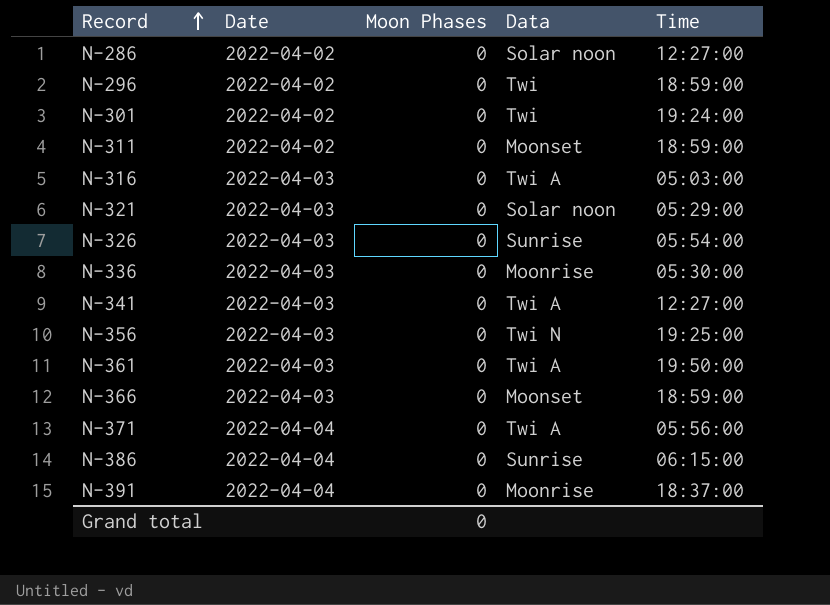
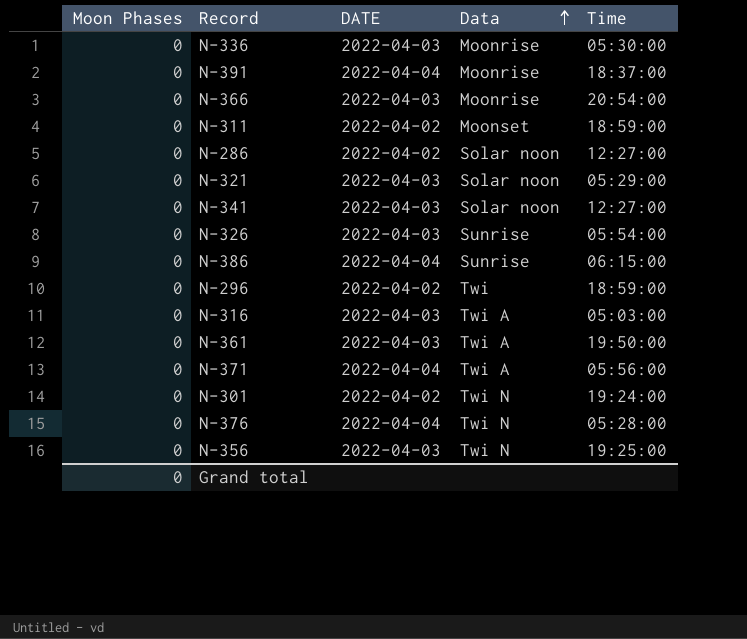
row order: Record ascending -> Data ascending
column Moon Phases | position: 3 -> 1
column name: Date -> DATE
N-366 | Data: Moonset -> Moonrise
N-366 | Time: 18:59:00 -> 20:54:00
N-341 | Data: Twi A -> Solar noon
N-301 | Data: Twi -> Twi N
row N-376: none -> 0 | 2022-04-04 | Twi N | 05:28:00

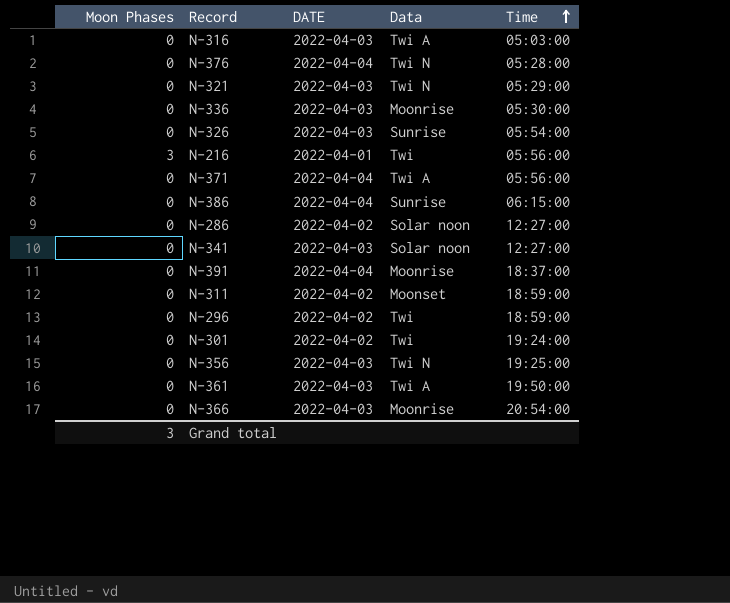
row order: Data ascending -> Time ascending
N-321 | Data: Solar noon -> Twi N
row N-216: none -> 3 | 2022-04-01 | Twi | 05:56:00
N-301 | Data: Twi N -> Twi
Grand total | Moon Phases: 0 -> 3

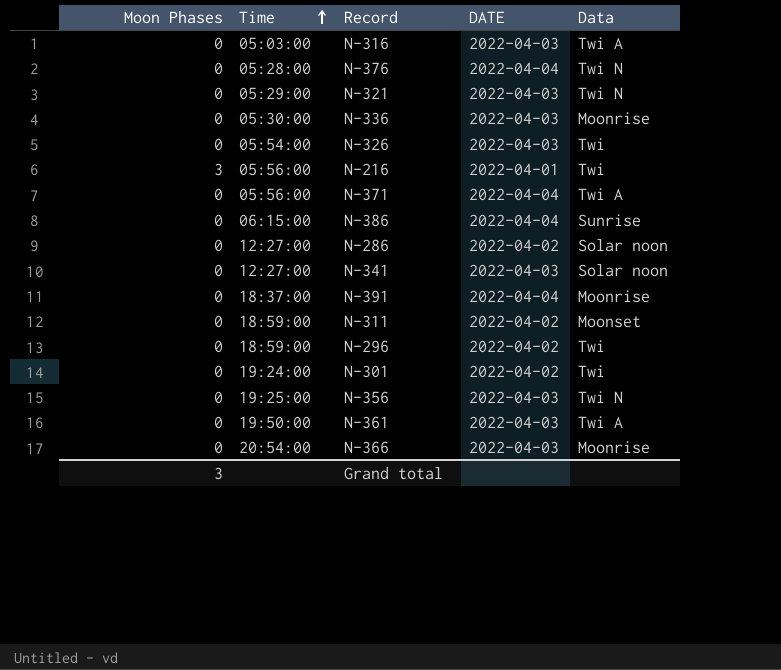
column Time | position: 5 -> 2
N-326 | Data: Sunrise -> Twi

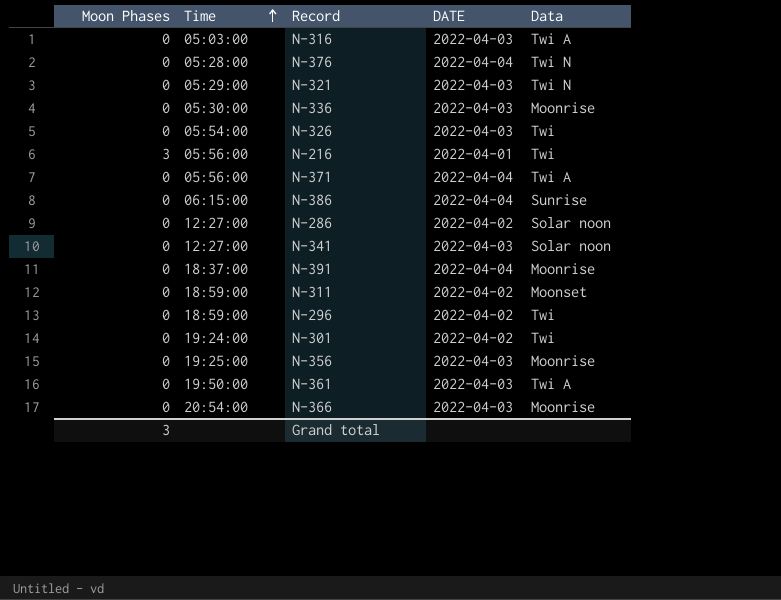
N-356 | Data: Twi N -> Moonrise

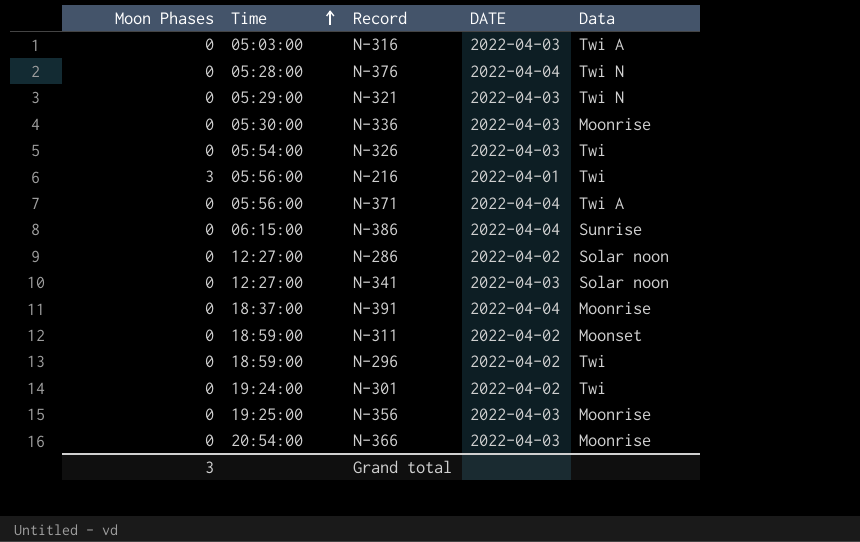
row N-361: 0 | 19:50:00 | 2022-04-03 | Twi A -> none

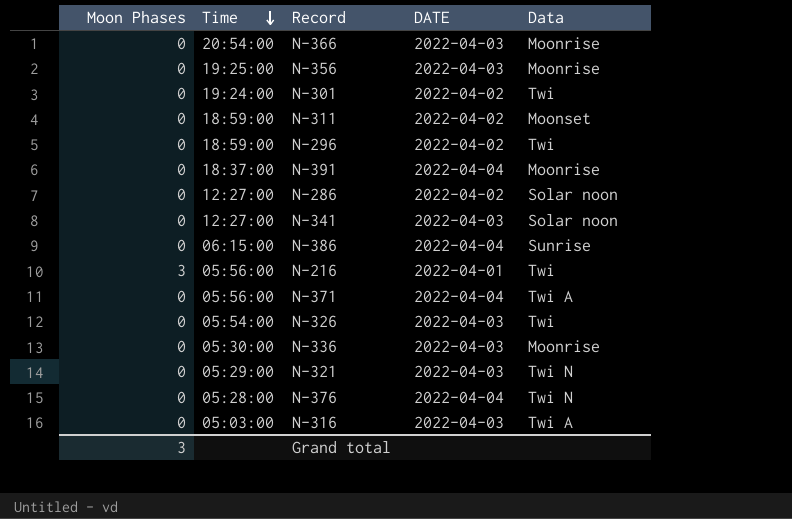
row order: Time ascending -> Time descending

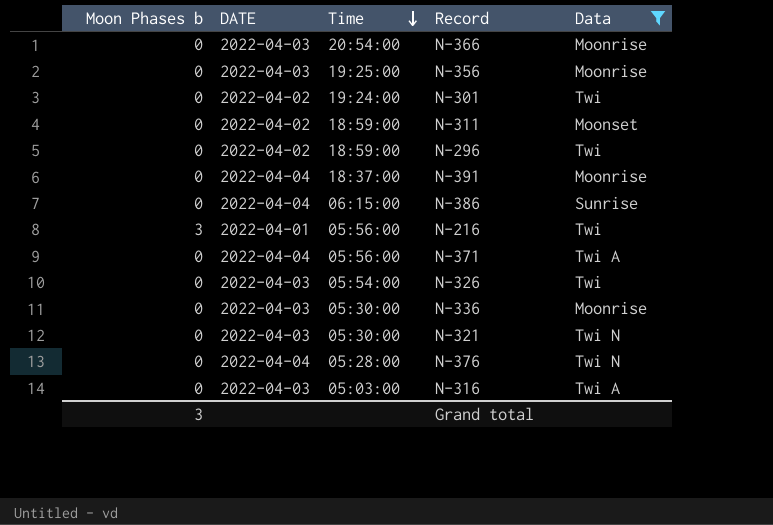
filter: none -> Data != Solar noon
column name: Moon Phases -> Moon Phases b
column DATE | position: 4 -> 2
N-321 | Time: 05:29:00 -> 05:30:00

